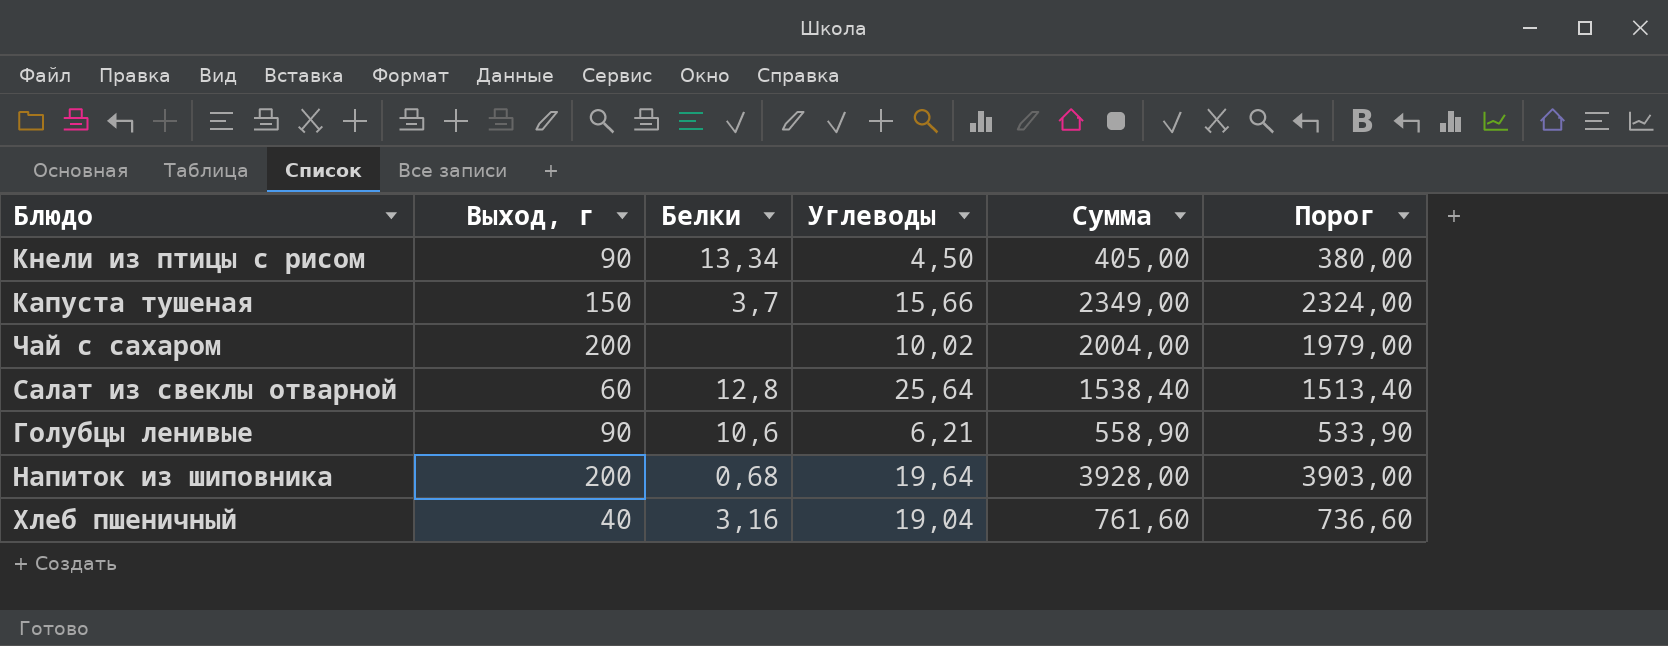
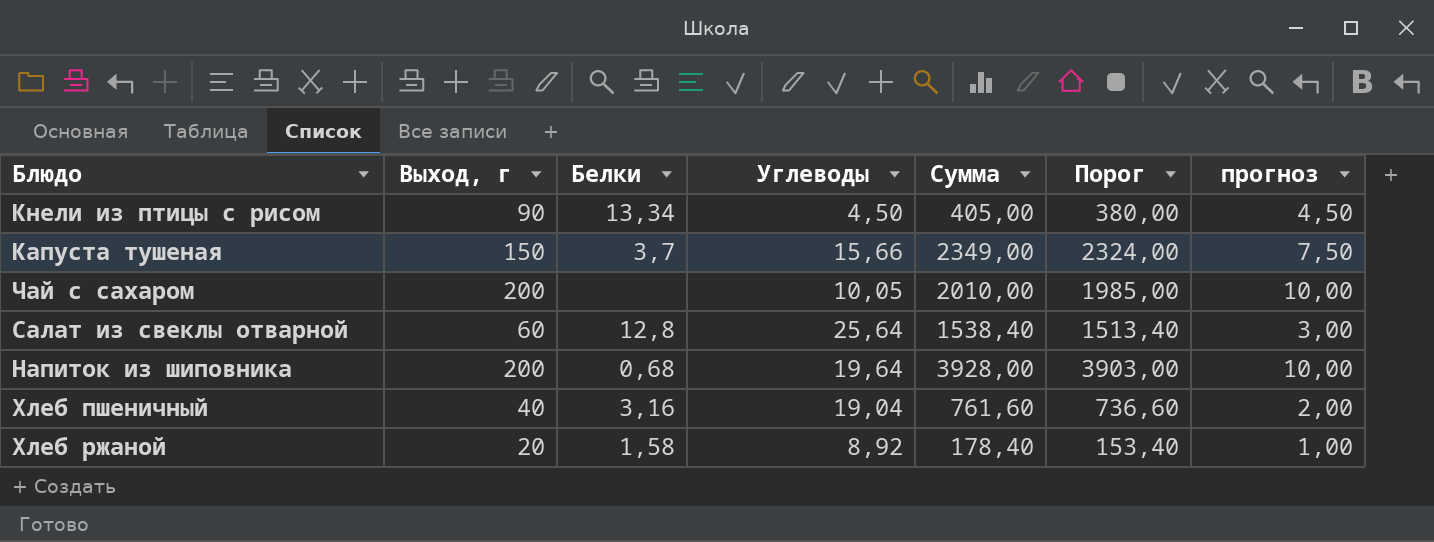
column прогноз | formula: none -> [Выход, г] * 0,05
row Голубцы ленивые: 90 | 10,6 | 6,21 | 558,90 | 533,90 -> none
Чай с сахаром | Углеводы: 10,02 -> 10,05
Чай с сахаром | Сумма: 2004,00 -> 2010,00
Чай с сахаром | Порог: 1979,00 -> 1985,00
row Хлеб ржаной: none -> 20 | 1,58 | 8,92 | 178,40 | 153,40 | 1,00

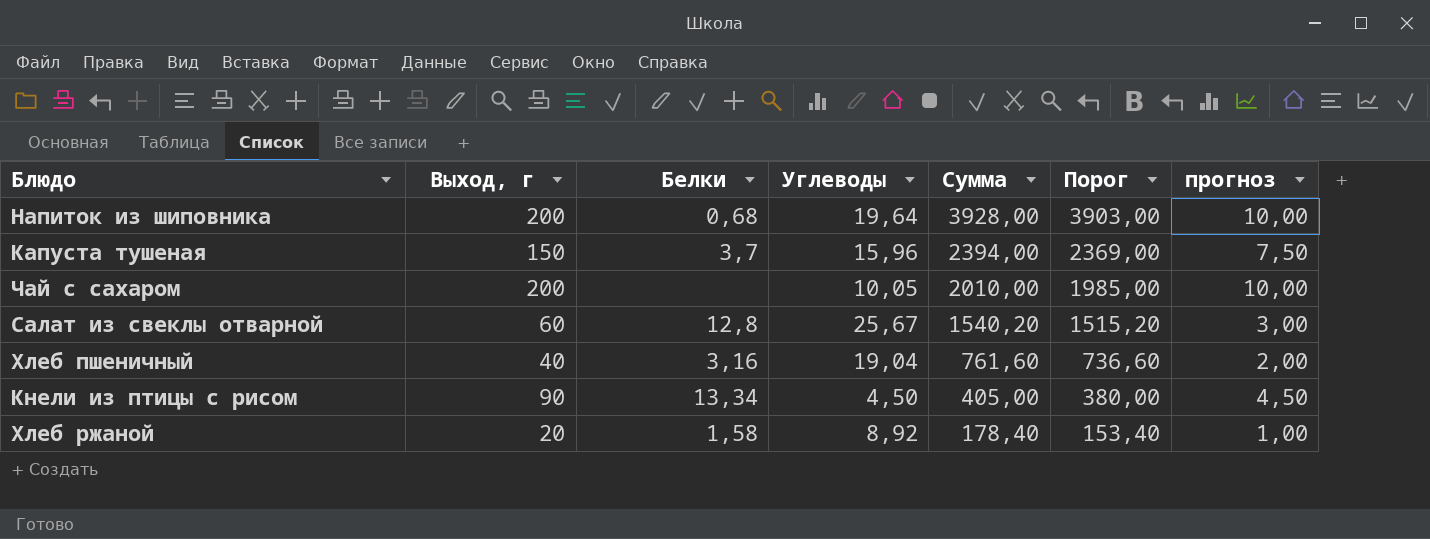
row order: none -> Сумма descending
Капуста тушеная | Углеводы: 15,66 -> 15,96
Капуста тушеная | Сумма: 2349,00 -> 2394,00
Капуста тушеная | Порог: 2324,00 -> 2369,00
Салат из свеклы отварной | Углеводы: 25,64 -> 25,67
Салат из свеклы отварной | Сумма: 1538,40 -> 1540,20
Салат из свеклы отварной | Порог: 1513,40 -> 1515,20

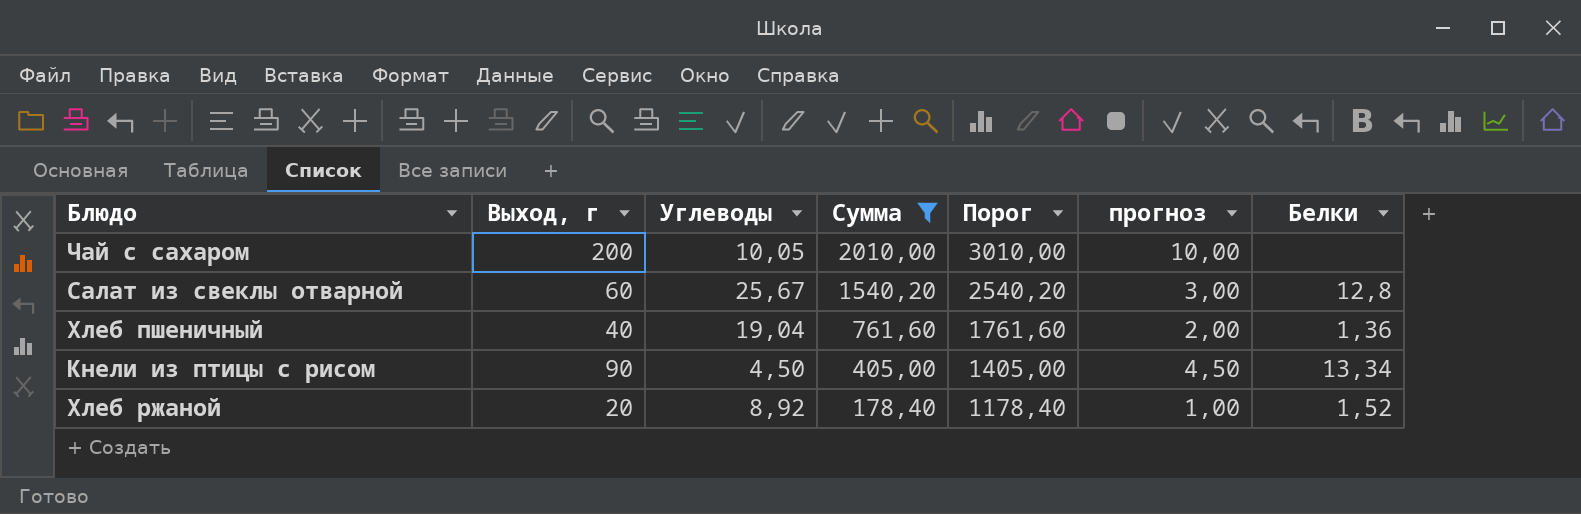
filter: none -> Сумма <= 2010,00
column Порог | formula: [Сумма] - 25 -> [Сумма] + 1000
column Белки | position: 3 -> 7
Хлеб пшеничный | Белки: 3,16 -> 1,36
Хлеб ржаной | Белки: 1,58 -> 1,52

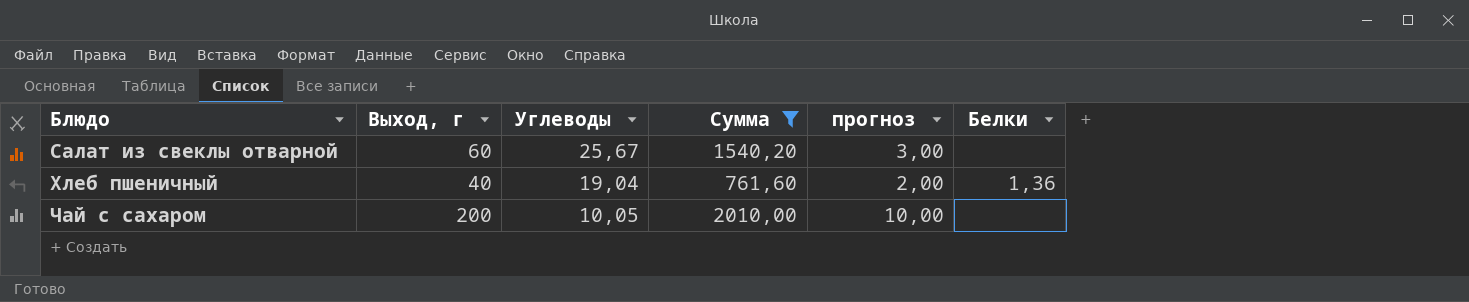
row order: Сумма descending -> Блюдо ascending
column Порог | formula: [Сумма] + 1000 -> none
row Кнели из птицы с рисом: 90 | 4,50 | 405,00 | 1405,00 | 4,50 | 13,34 -> none
row Хлеб ржаной: 20 | 8,92 | 178,40 | 1178,40 | 1,00 | 1,52 -> none
Салат из свеклы отварной | Белки: 12,8 -> none

